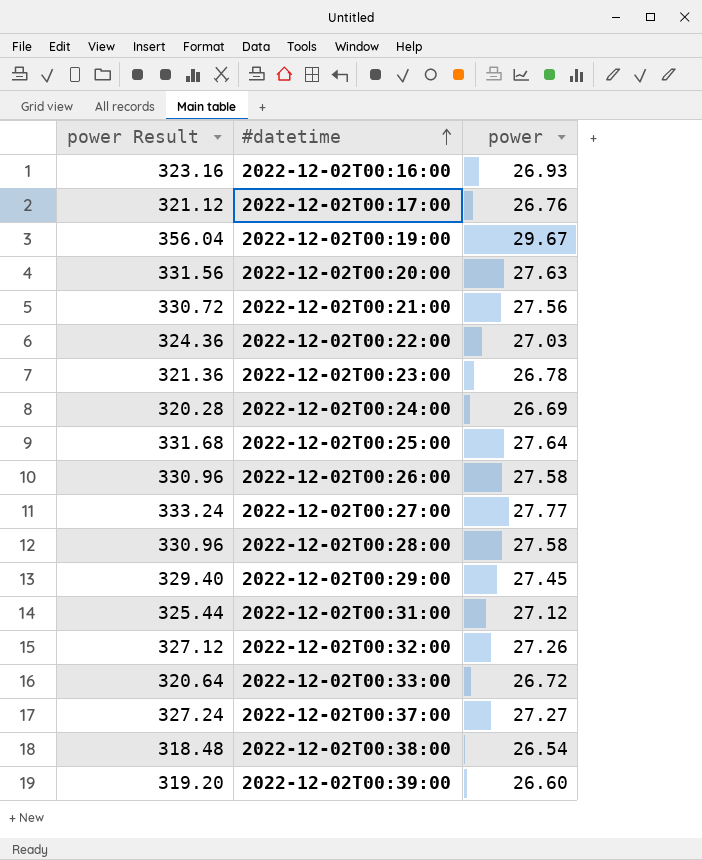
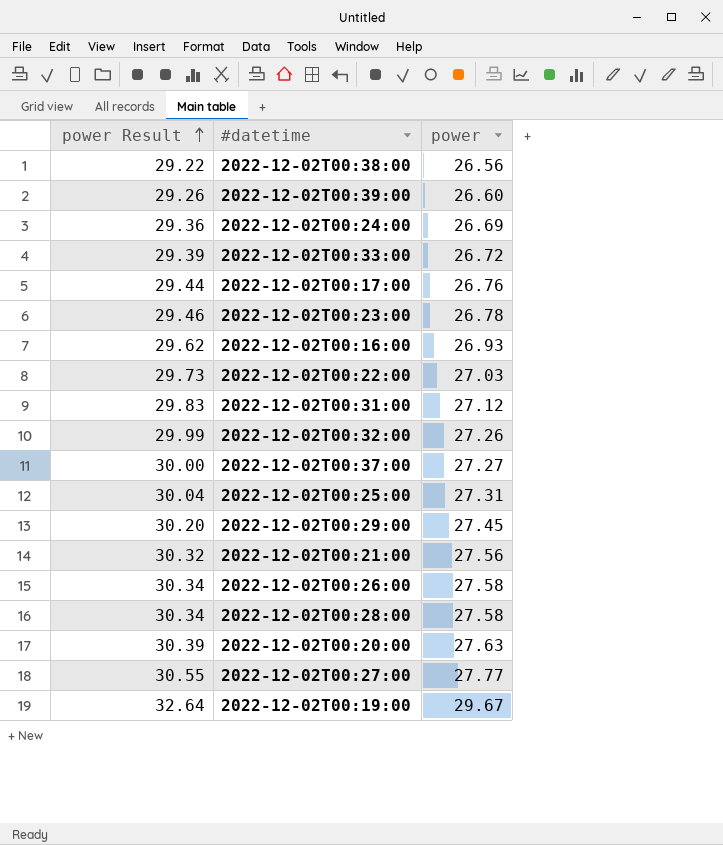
row order: #datetime ascending -> power Result ascending
column power Result | formula: [power] * 12 -> [power] * 1.1
2022-12-02T00:38:00 | power: 26.54 -> 26.56
2022-12-02T00:25:00 | power: 27.64 -> 27.31

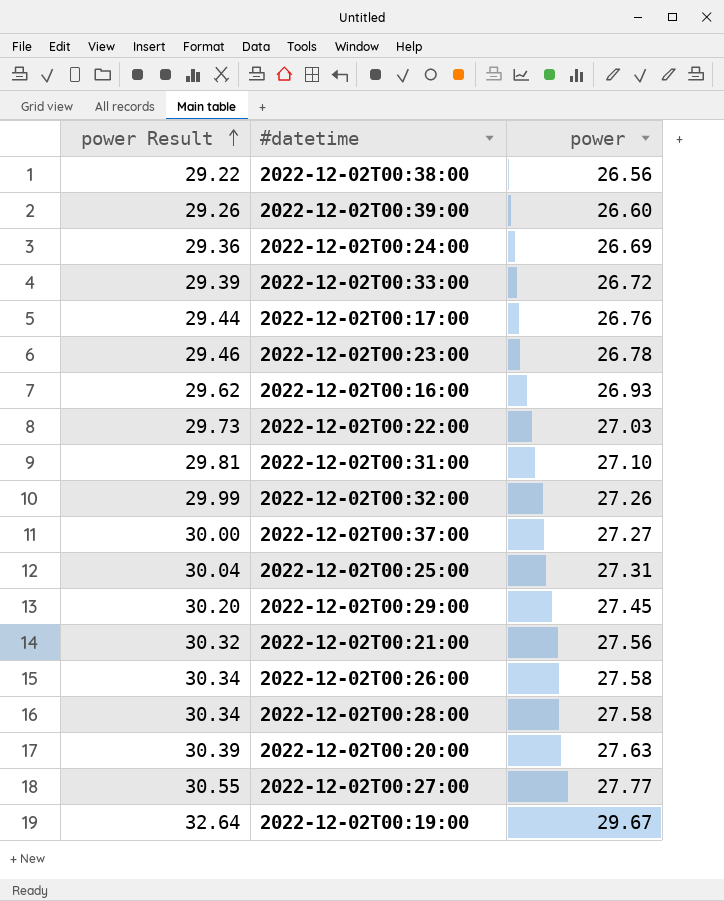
2022-12-02T00:31:00 | power Result: 29.83 -> 29.81
2022-12-02T00:31:00 | power: 27.12 -> 27.10

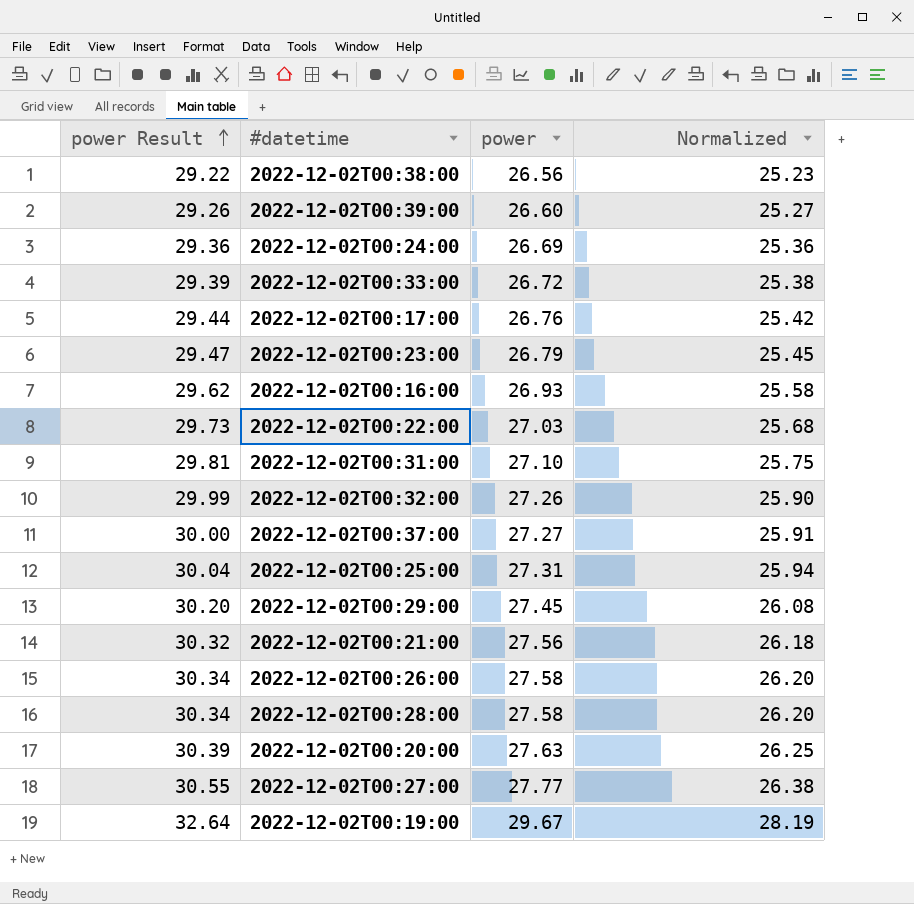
column Normalized | formula: none -> [power] * 0.95
2022-12-02T00:23:00 | power Result: 29.46 -> 29.47
2022-12-02T00:23:00 | power: 26.78 -> 26.79

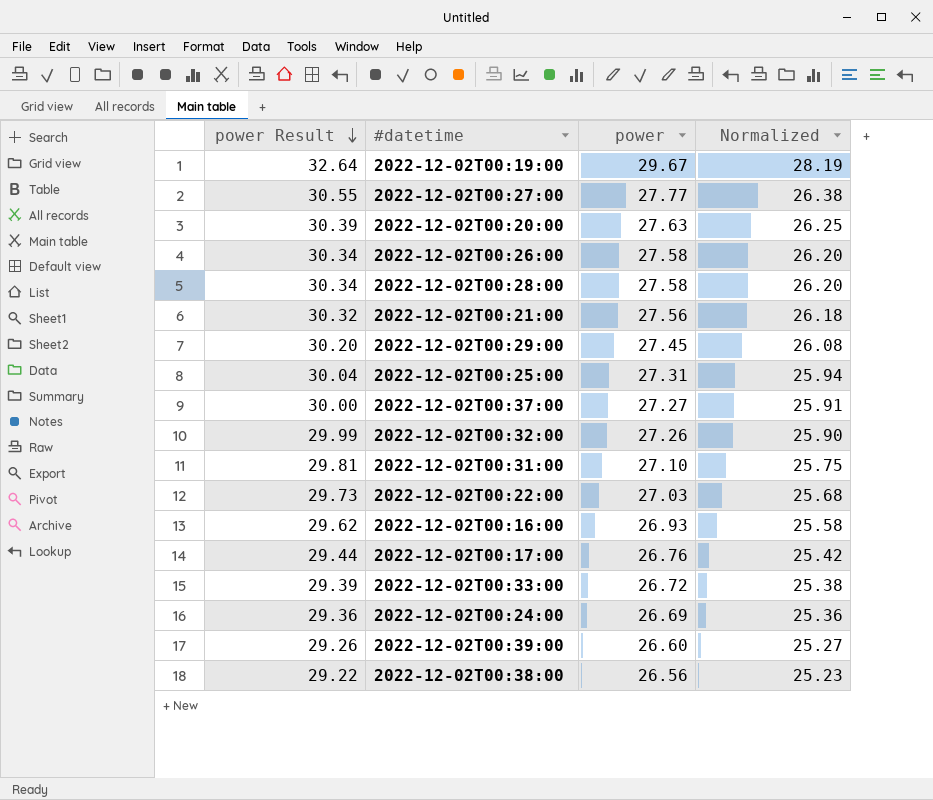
row order: power Result ascending -> power Result descending
row 2022-12-02T00:23:00: 29.47 | 26.79 | 25.45 -> none

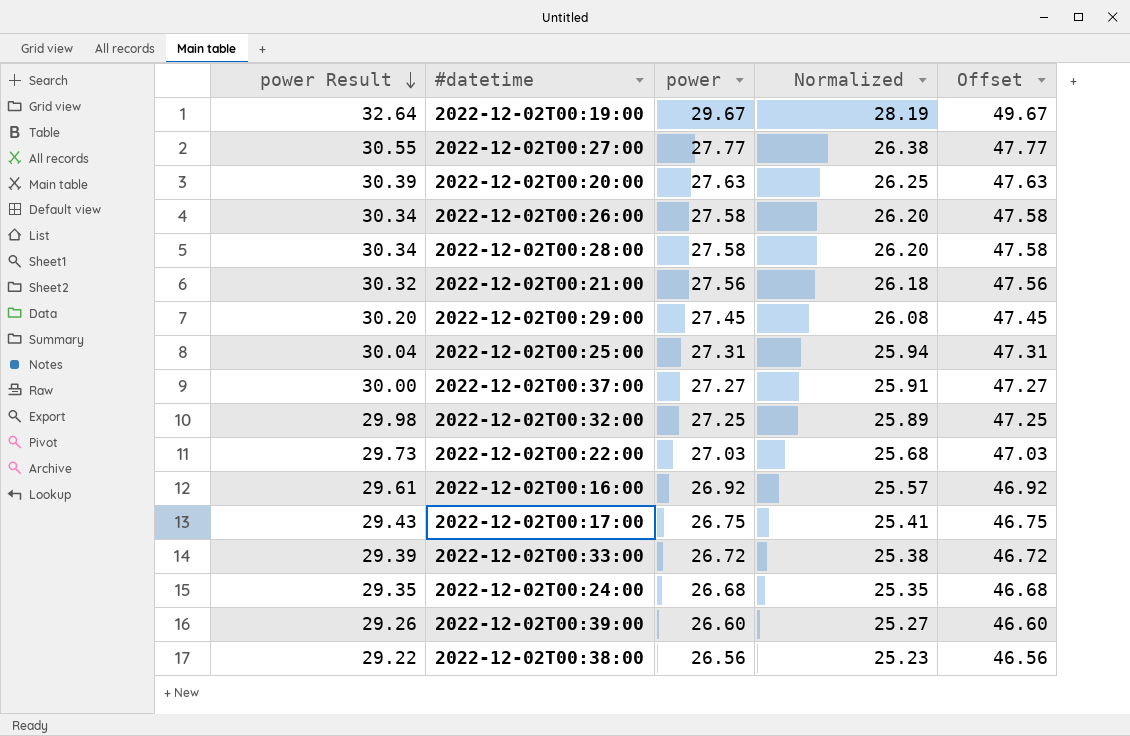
column Offset | formula: none -> [power] + 20
row 2022-12-02T00:31:00: 29.81 | 27.10 | 25.75 -> none
2022-12-02T00:32:00 | power Result: 29.99 -> 29.98
2022-12-02T00:32:00 | power: 27.26 -> 27.25
2022-12-02T00:32:00 | Normalized: 25.90 -> 25.89
2022-12-02T00:16:00 | power Result: 29.62 -> 29.61
2022-12-02T00:16:00 | power: 26.93 -> 26.92
2022-12-02T00:16:00 | Normalized: 25.58 -> 25.57
2022-12-02T00:17:00 | power Result: 29.44 -> 29.43
2022-12-02T00:17:00 | power: 26.76 -> 26.75
2022-12-02T00:17:00 | Normalized: 25.42 -> 25.41
2022-12-02T00:24:00 | power Result: 29.36 -> 29.35
2022-12-02T00:24:00 | power: 26.69 -> 26.68
2022-12-02T00:24:00 | Normalized: 25.36 -> 25.35

